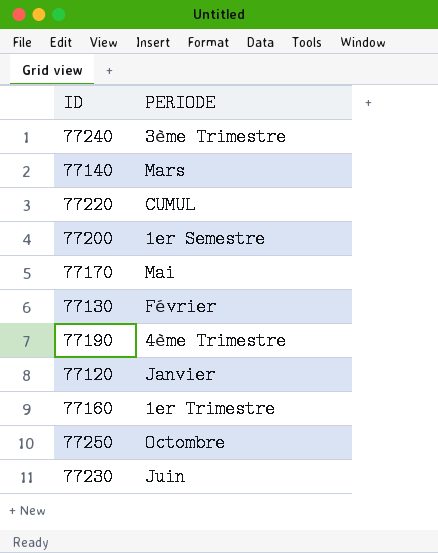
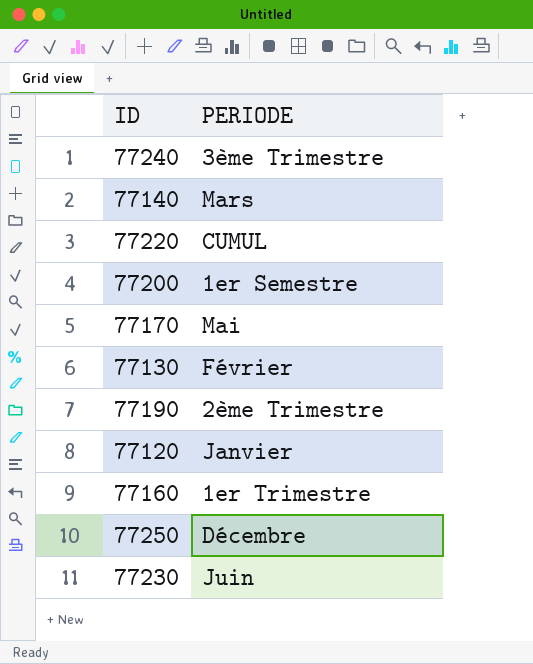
77190 | PERIODE: 4ème Trimestre -> 2ème Trimestre
77250 | PERIODE: Octombre -> Décembre

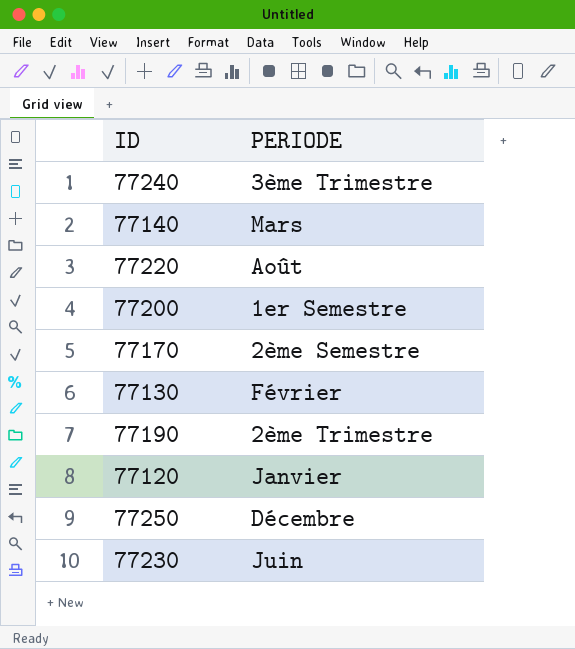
row 77160: 1er Trimestre -> none
77220 | PERIODE: CUMUL -> Août
77170 | PERIODE: Mai -> 2ème Semestre

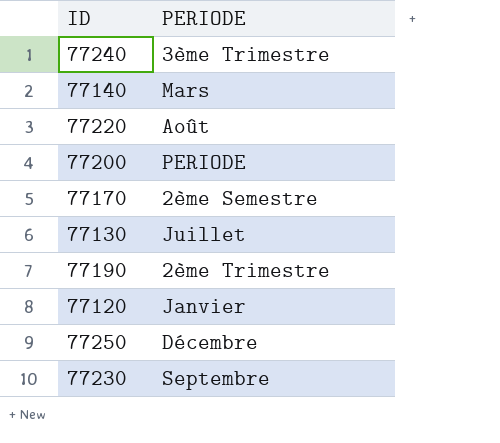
77200 | PERIODE: 1er Semestre -> PERIODE
77130 | PERIODE: Février -> Juillet
77230 | PERIODE: Juin -> Septembre

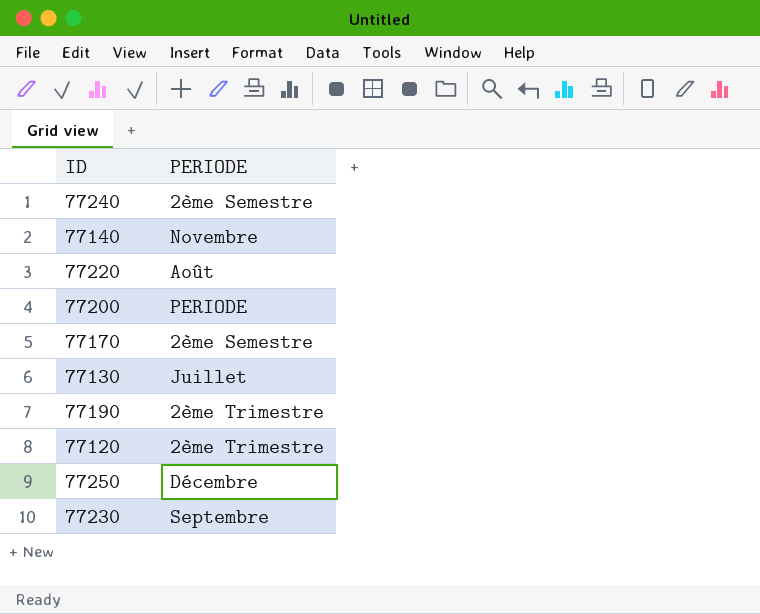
77240 | PERIODE: 3ème Trimestre -> 2ème Semestre
77140 | PERIODE: Mars -> Novembre
77120 | PERIODE: Janvier -> 2ème Trimestre

